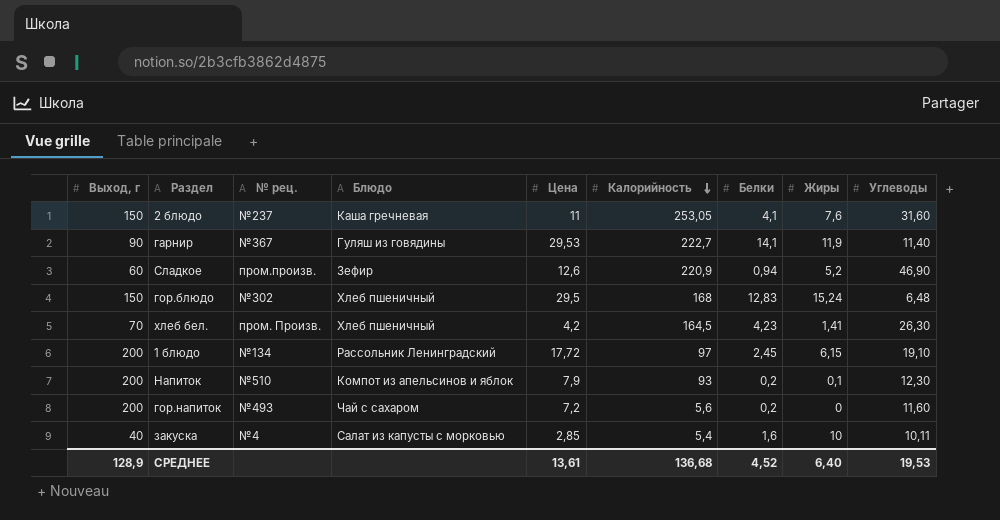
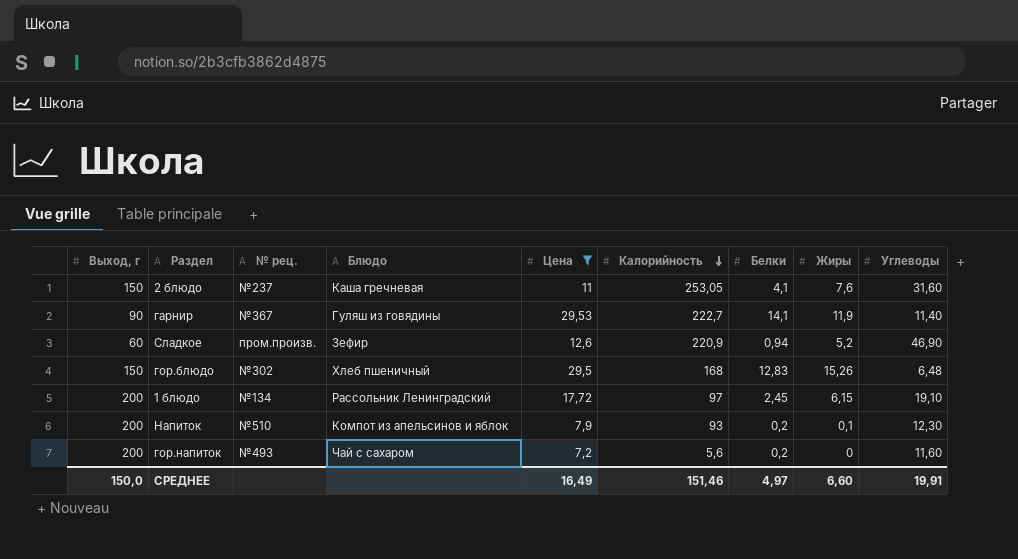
filter: none -> Цена >= 7,2
гор.блюдо | Жиры: 15,24 -> 15,26
СРЕДНЕЕ | Выход, г: 128,9 -> 150,0
СРЕДНЕЕ | Цена: 13,61 -> 16,49
СРЕДНЕЕ | Калорийность: 136,68 -> 151,46
СРЕДНЕЕ | Белки: 4,52 -> 4,97
СРЕДНЕЕ | Жиры: 6,40 -> 6,60
СРЕДНЕЕ | Углеводы: 19,53 -> 19,91

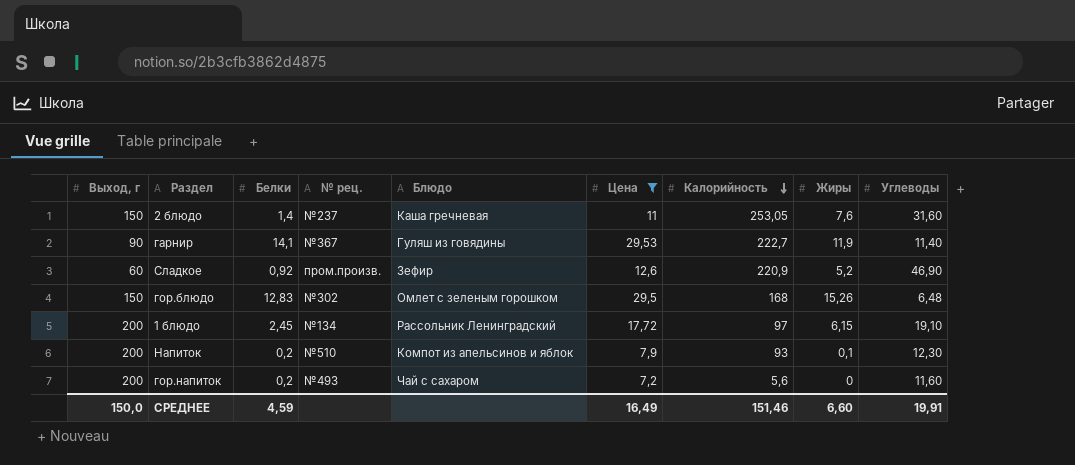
column Белки | position: 7 -> 3
2 блюдо | Белки: 4,1 -> 1,4
Сладкое | Белки: 0,94 -> 0,92
гор.блюдо | Блюдо: Хлеб пшеничный -> Омлет с зеленым горошком
СРЕДНЕЕ | Белки: 4,97 -> 4,59

